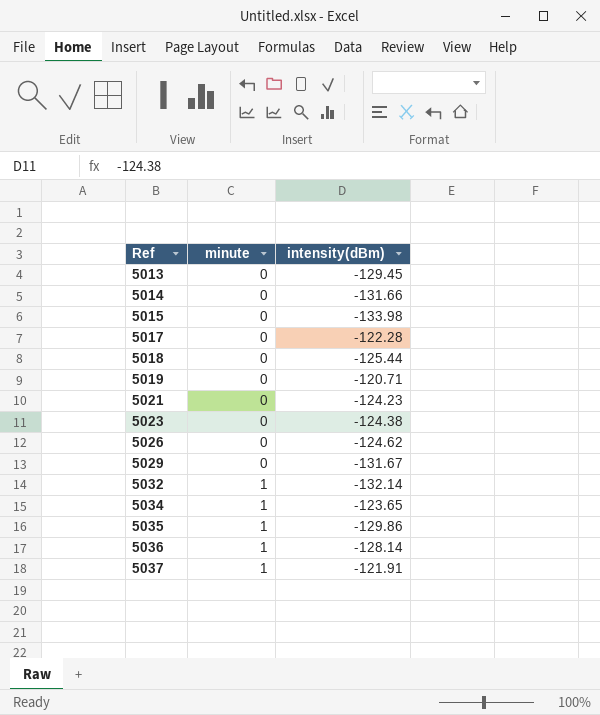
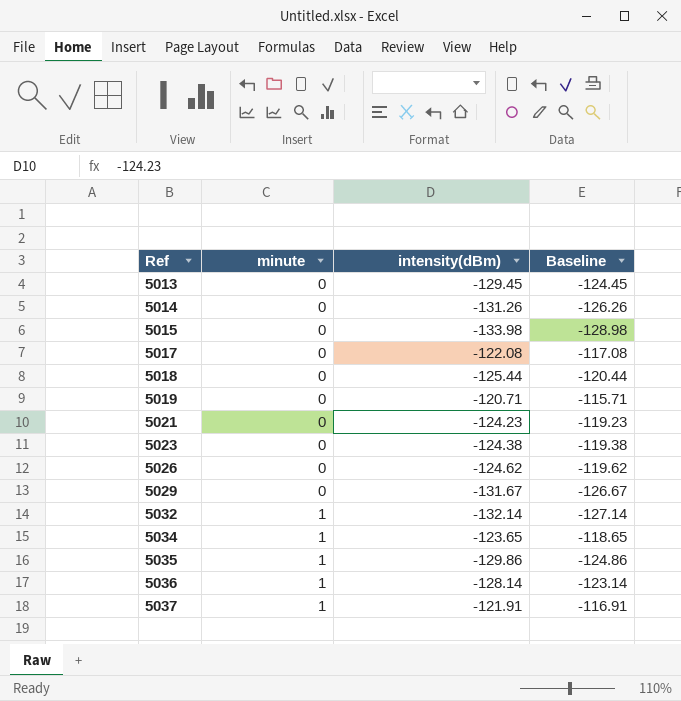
column Baseline | formula: none -> [intensity(dBm)] + 5
5014 | intensity(dBm): -131.66 -> -131.26
5017 | intensity(dBm): -122.28 -> -122.08

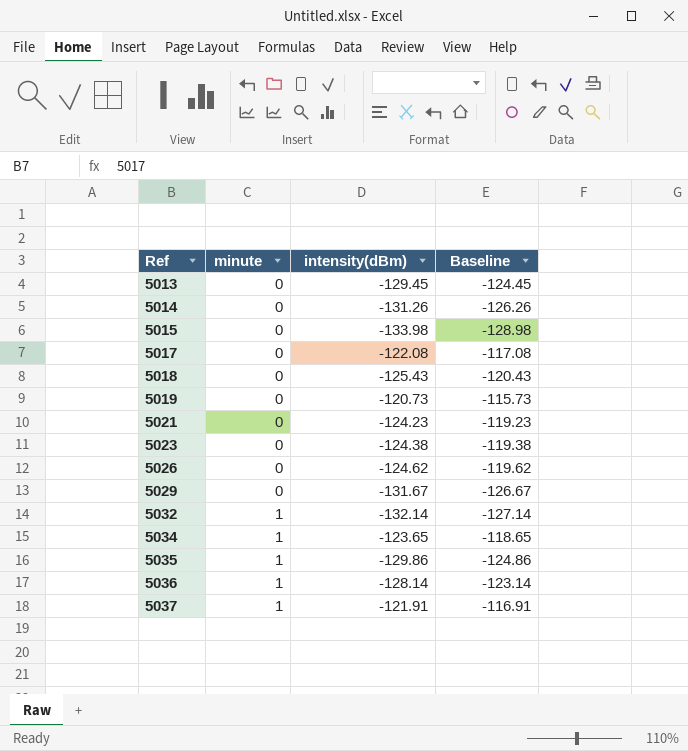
5018 | intensity(dBm): -125.44 -> -125.43
5018 | Baseline: -120.44 -> -120.43
5019 | intensity(dBm): -120.71 -> -120.73
5019 | Baseline: -115.71 -> -115.73

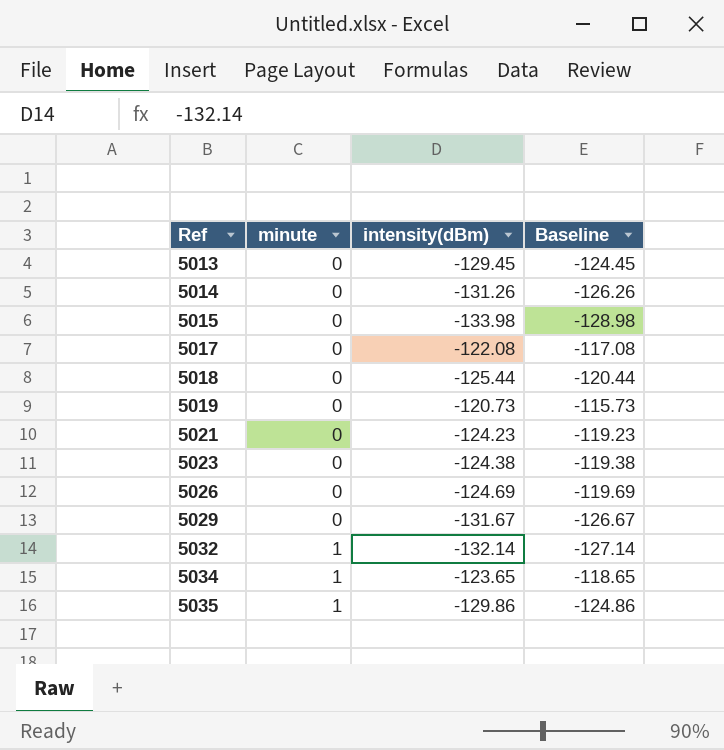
row 5036: 1 | -128.14 | -123.14 -> none
row 5037: 1 | -121.91 | -116.91 -> none
5018 | intensity(dBm): -125.43 -> -125.44
5018 | Baseline: -120.43 -> -120.44
5026 | intensity(dBm): -124.62 -> -124.69
5026 | Baseline: -119.62 -> -119.69

